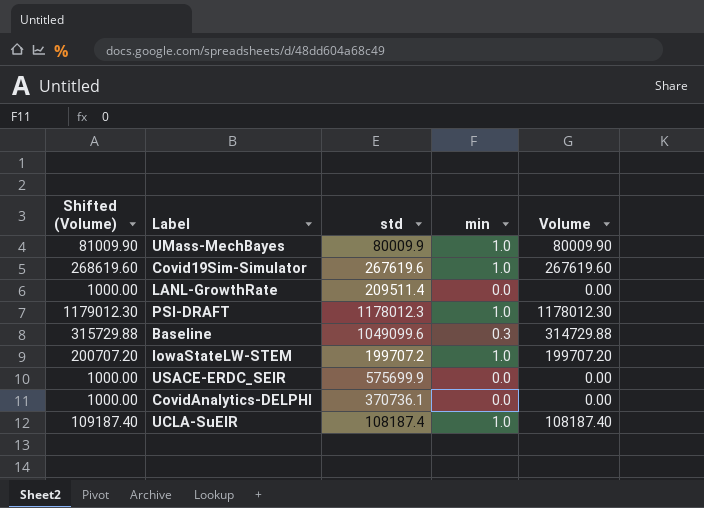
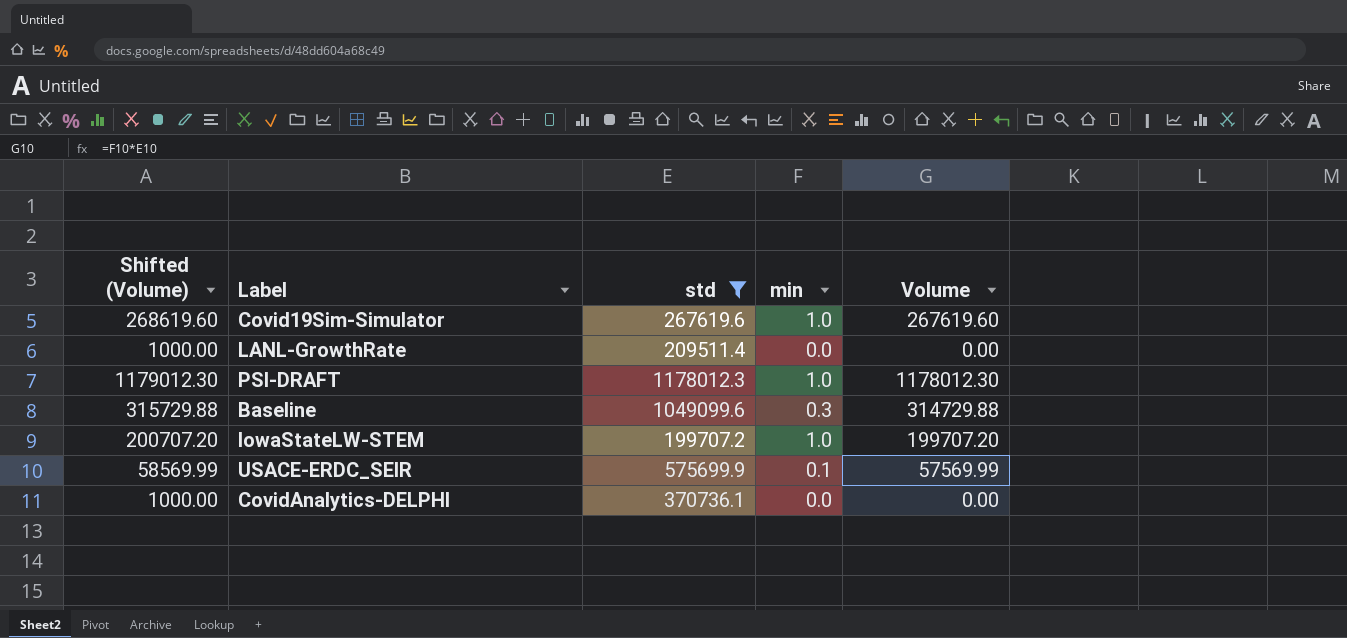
filter: none -> std >= 199707.2
USACE-ERDC_SEIR | Shifted (Volume): 1000.00 -> 58569.99
USACE-ERDC_SEIR | min: 0.0 -> 0.1
USACE-ERDC_SEIR | Volume: 0.00 -> 57569.99

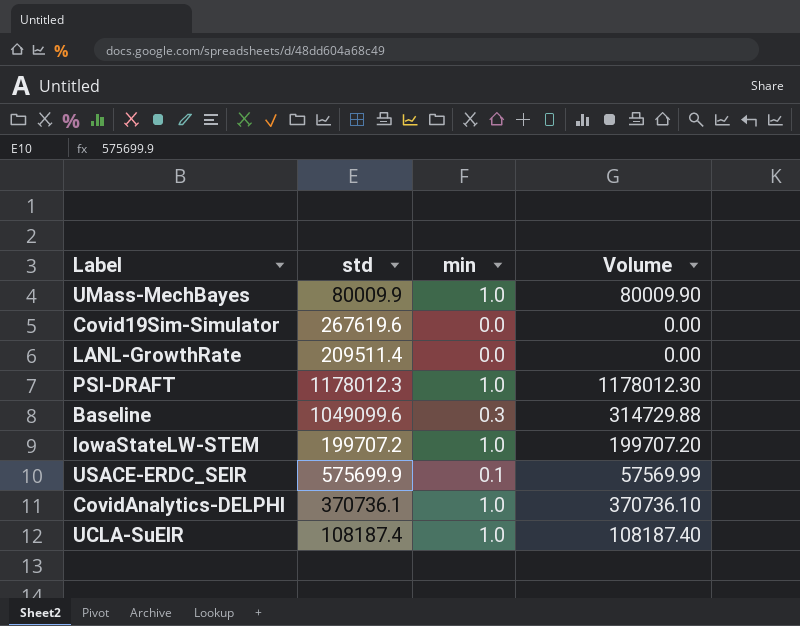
filter: std >= 199707.2 -> none
column Shifted (Volume) | formula: [Volume] + 1000 -> none
Covid19Sim-Simulator | min: 1.0 -> 0.0
Covid19Sim-Simulator | Volume: 267619.60 -> 0.00
CovidAnalytics-DELPHI | min: 0.0 -> 1.0
CovidAnalytics-DELPHI | Volume: 0.00 -> 370736.10

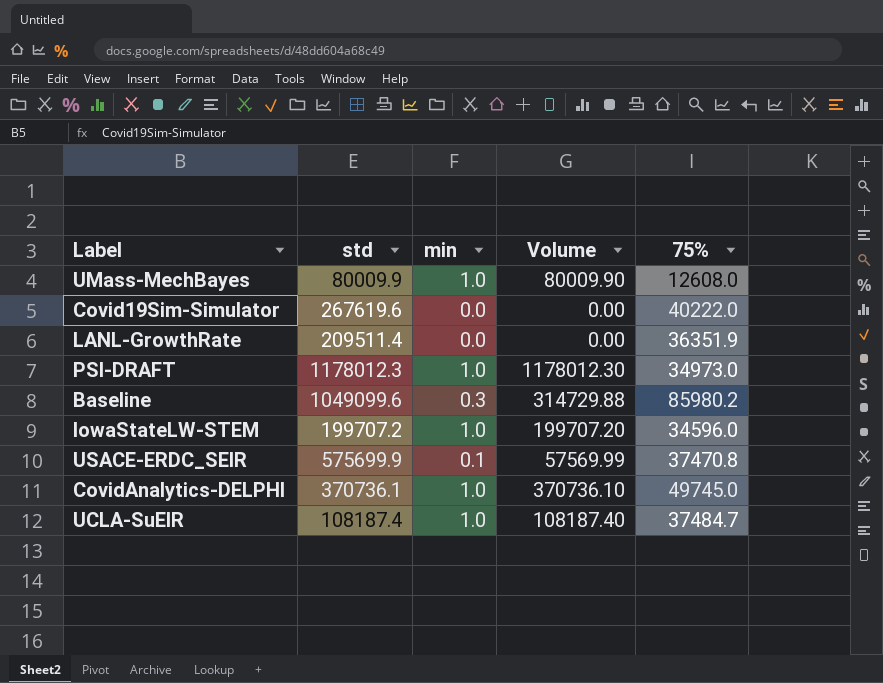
column 75% | position: none -> 5

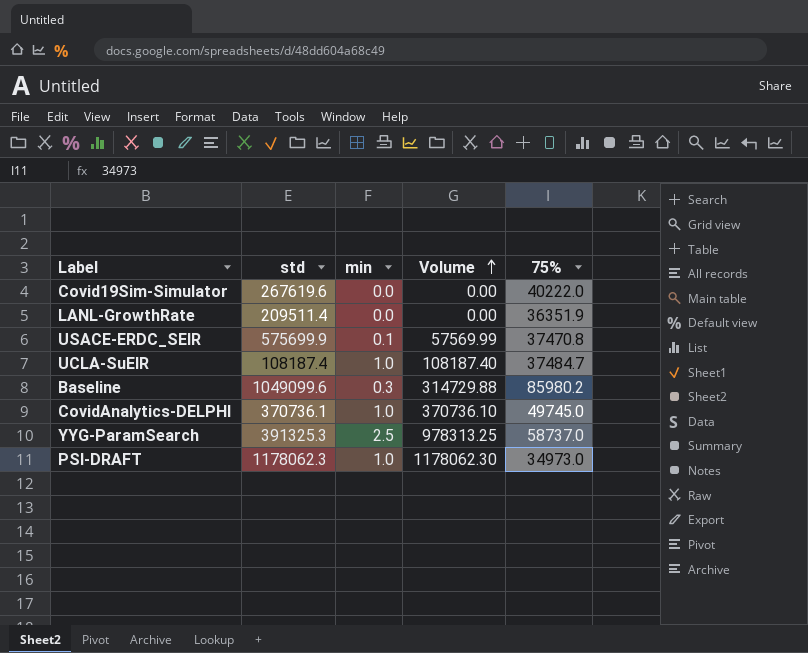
row order: none -> Volume ascending
row UMass-MechBayes: 80009.9 | 1.0 | 80009.90 | 12608.0 -> none
row IowaStateLW-STEM: 199707.2 | 1.0 | 199707.20 | 34596.0 -> none
row YYG-ParamSearch: none -> 391325.3 | 2.5 | 978313.25 | 58737.0
PSI-DRAFT | std: 1178012.3 -> 1178062.3
PSI-DRAFT | Volume: 1178012.30 -> 1178062.30

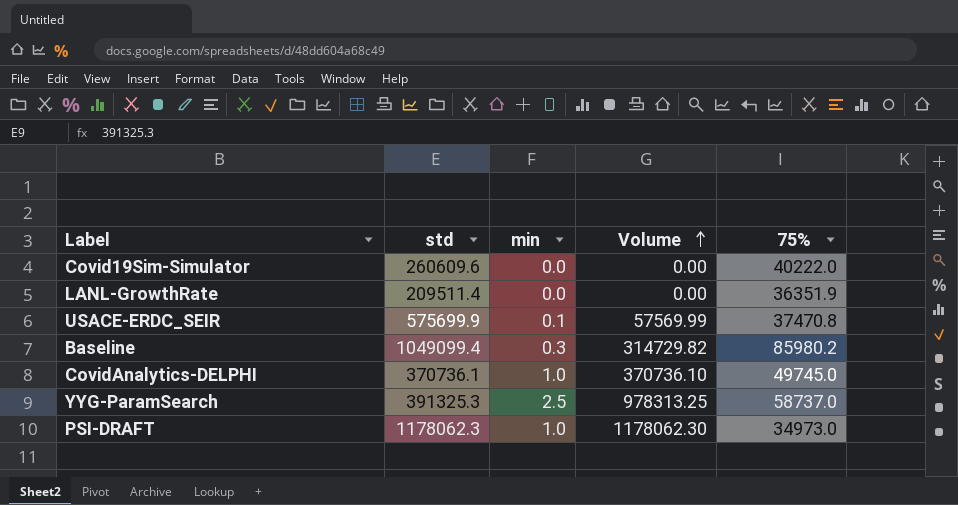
row UCLA-SuEIR: 108187.4 | 1.0 | 108187.40 | 37484.7 -> none
Covid19Sim-Simulator | std: 267619.6 -> 260609.6
Baseline | std: 1049099.6 -> 1049099.4
Baseline | Volume: 314729.88 -> 314729.82

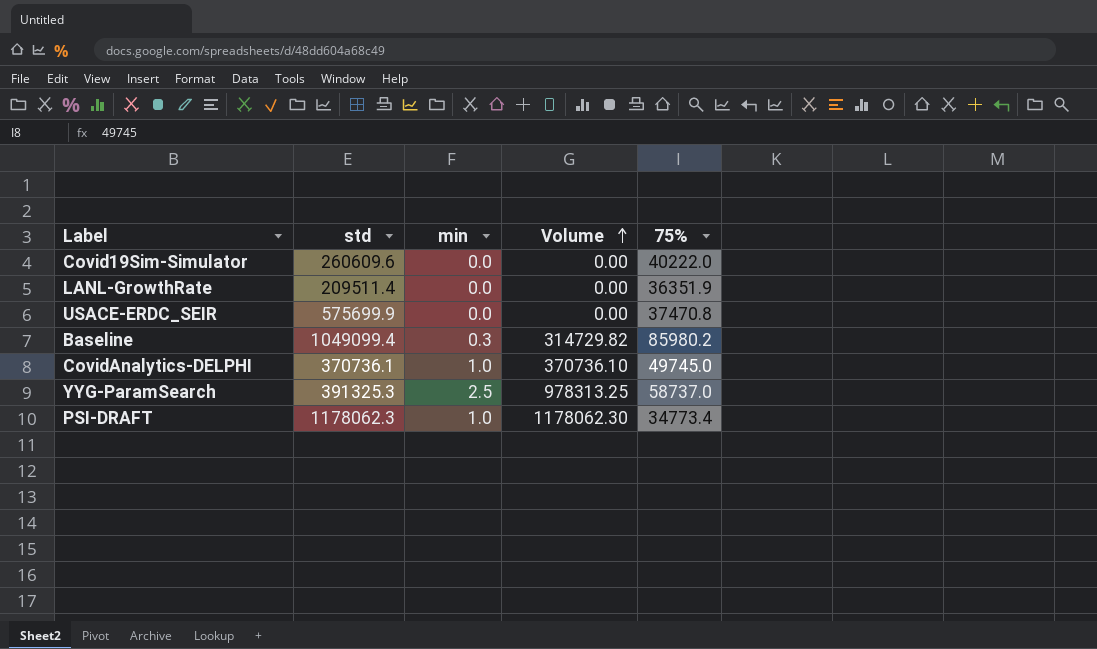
USACE-ERDC_SEIR | min: 0.1 -> 0.0
USACE-ERDC_SEIR | Volume: 57569.99 -> 0.00
PSI-DRAFT | 75%: 34973.0 -> 34773.4

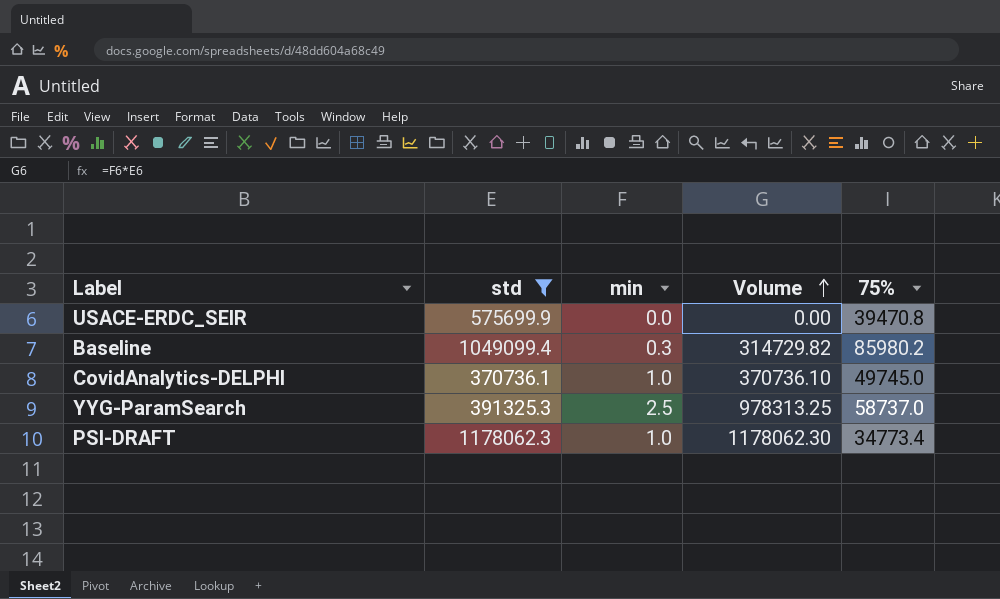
filter: none -> std >= 370736.1
USACE-ERDC_SEIR | 75%: 37470.8 -> 39470.8

